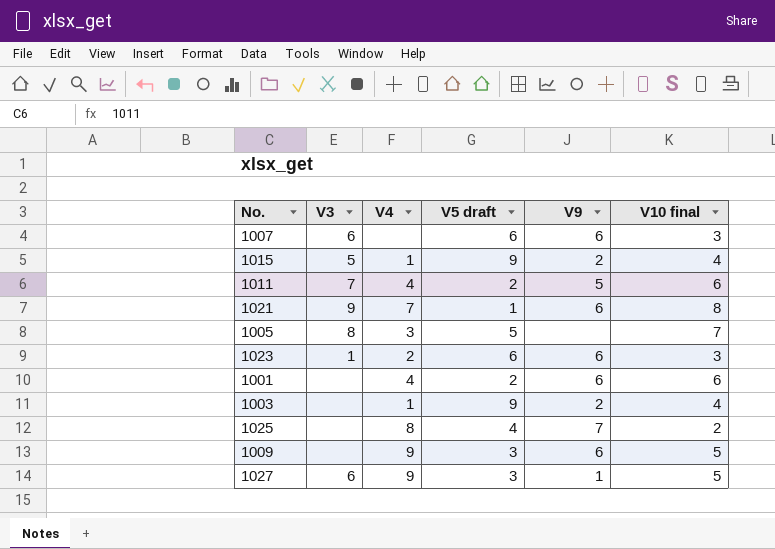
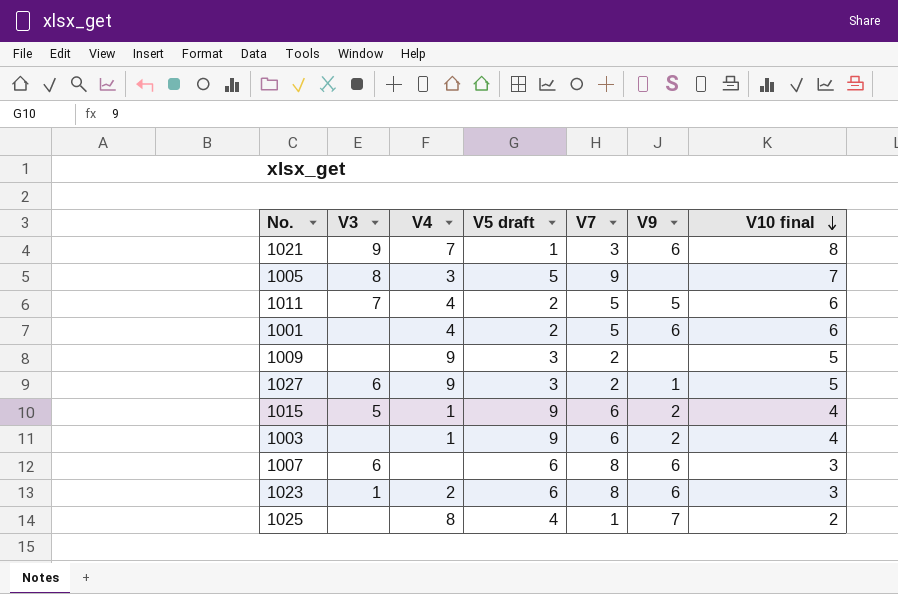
row order: none -> V10 final descending
column V7 | position: none -> 5
1009 | V9: 6 -> none

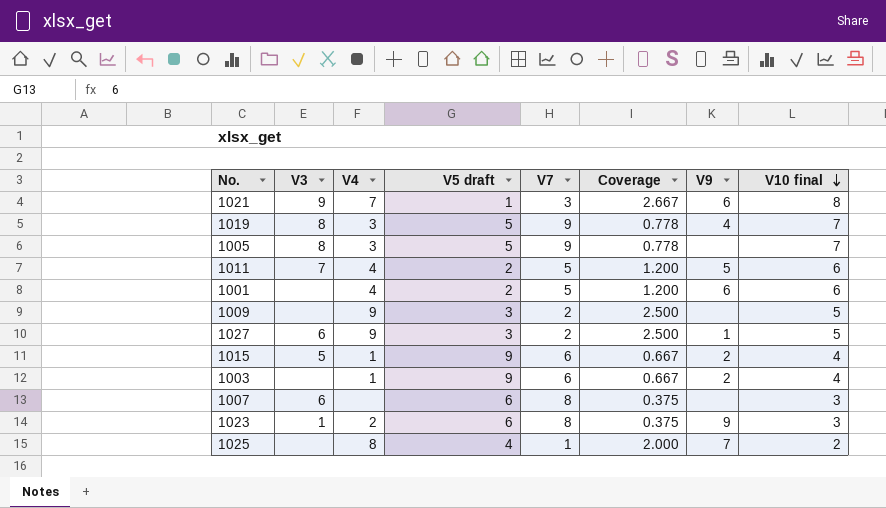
column Coverage | formula: none -> [V10 final] / [V7]
row 1019: none -> 8 | 3 | 5 | 9 | 0.778 | 4 | 7
1007 | V9: 6 -> none
1023 | V9: 6 -> 9

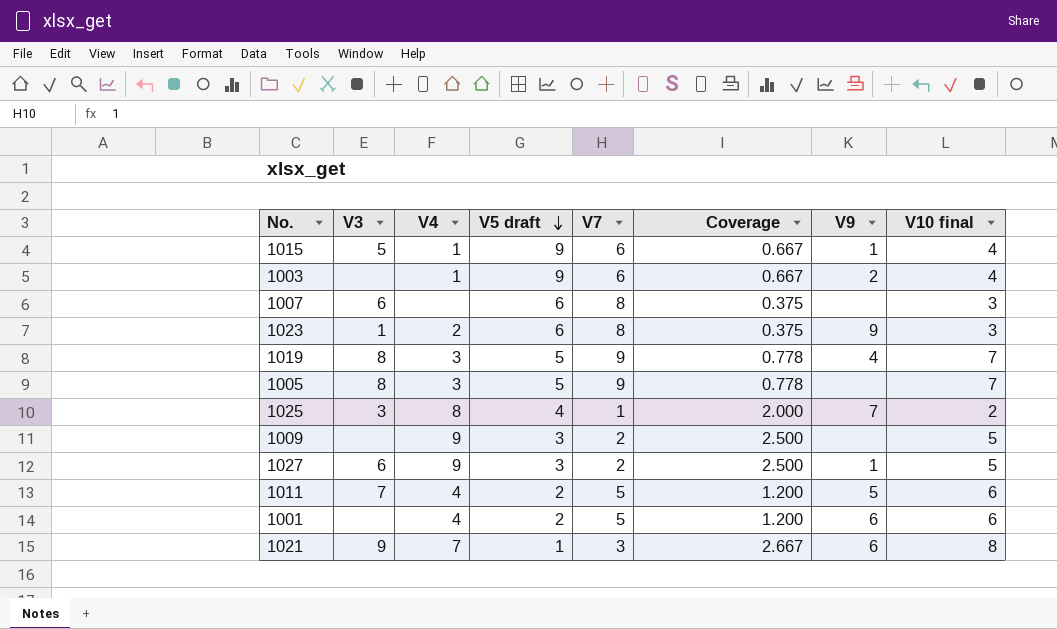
row order: V10 final descending -> V5 draft descending
1015 | V9: 2 -> 1
1025 | V3: none -> 3

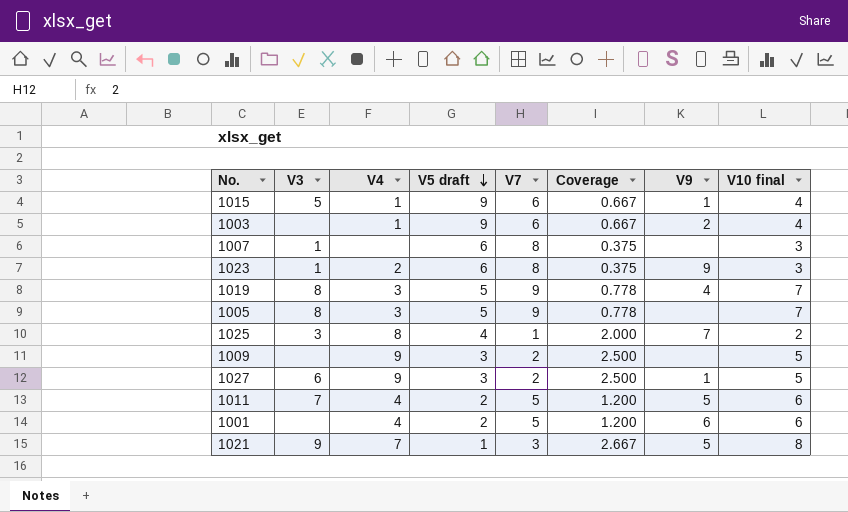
1007 | V3: 6 -> 1
1021 | V9: 6 -> 5

